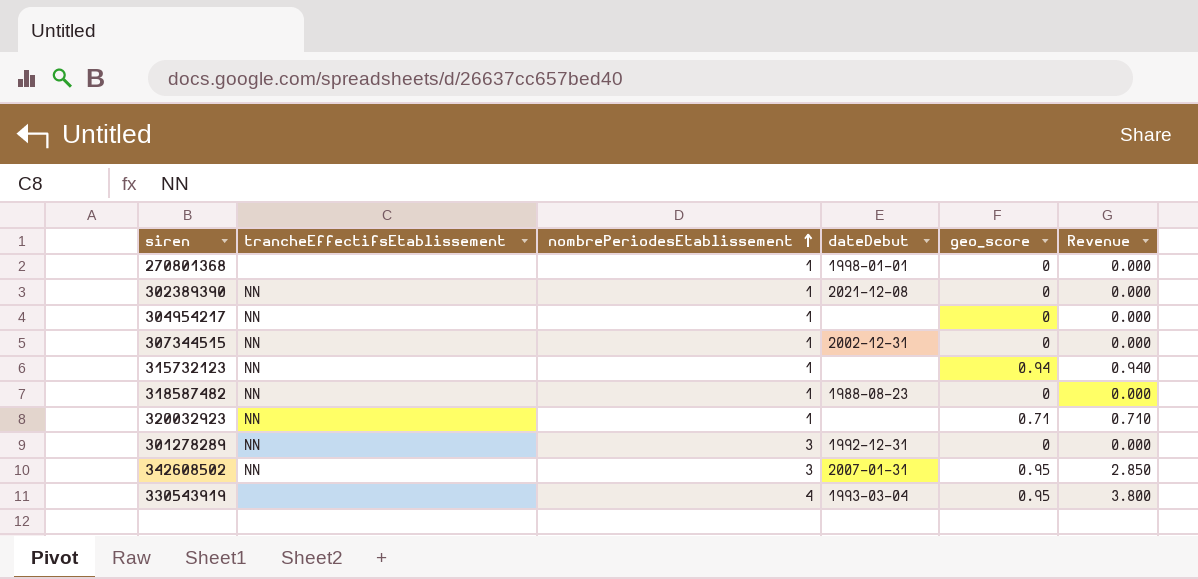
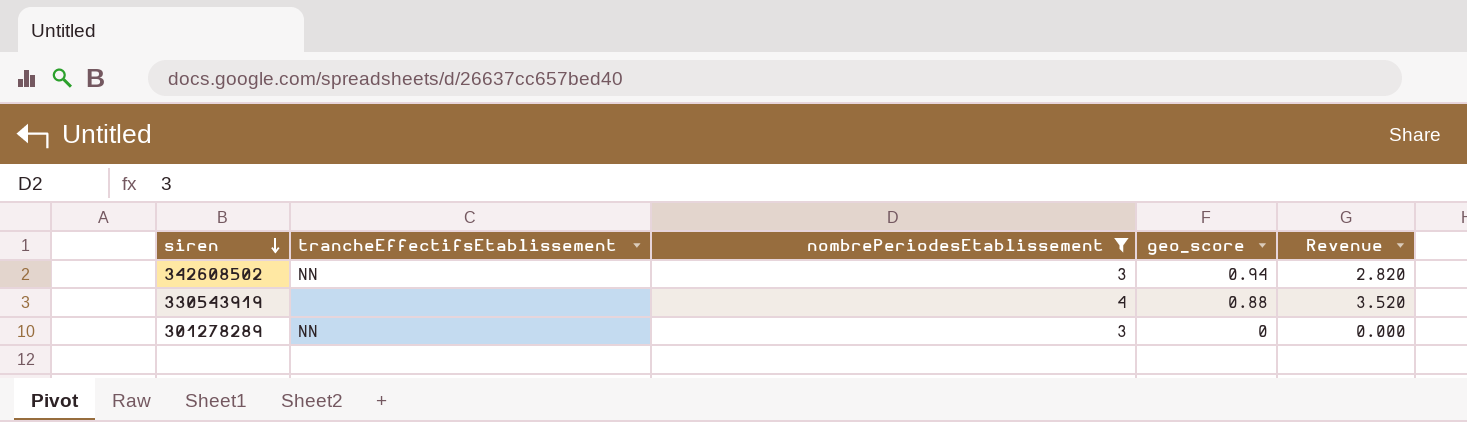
filter: none -> nombrePeriodesEtablissement != 1
row order: nombrePeriodesEtablissement ascending -> siren descending
column dateDebut | position: 4 -> none
342608502 | geo_score: 0.95 -> 0.94
342608502 | Revenue: 2.850 -> 2.820
330543919 | geo_score: 0.95 -> 0.88
330543919 | Revenue: 3.800 -> 3.520

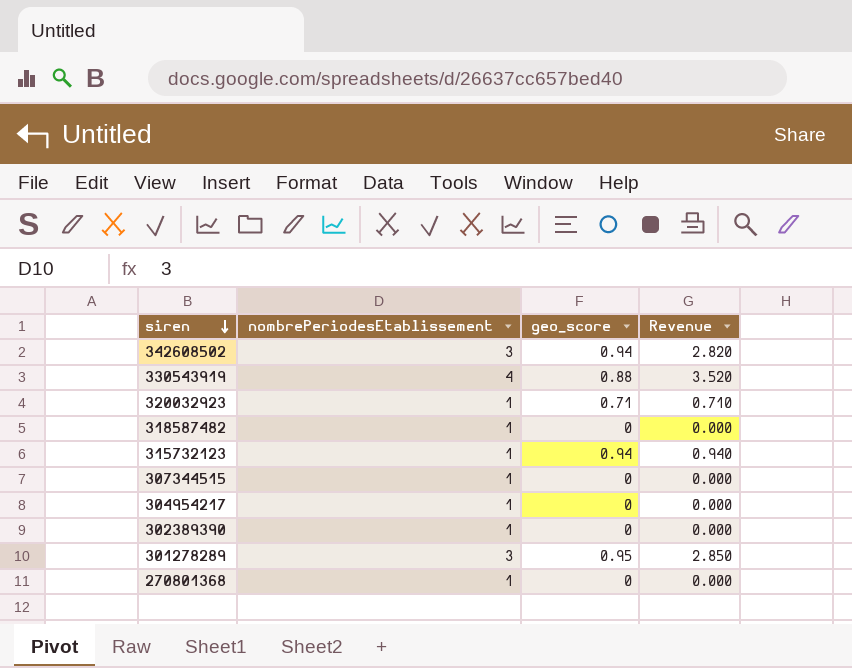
filter: nombrePeriodesEtablissement != 1 -> none
column trancheEffectifsEtablissement | position: 2 -> none
301278289 | geo_score: 0 -> 0.95
301278289 | Revenue: 0.000 -> 2.850

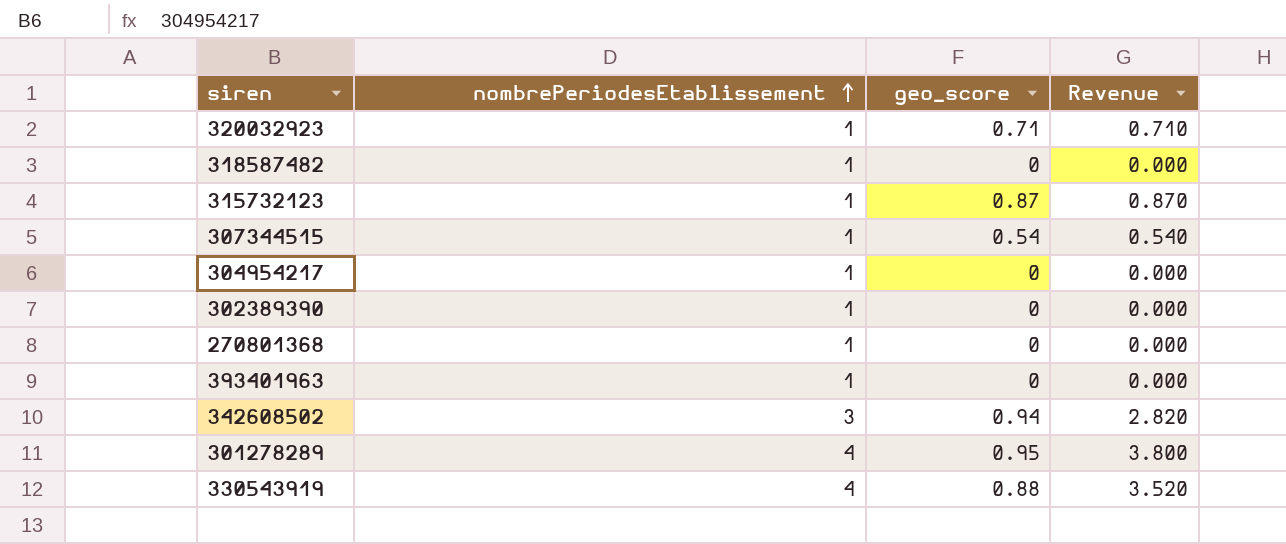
row order: siren descending -> nombrePeriodesEtablissement ascending
315732123 | geo_score: 0.94 -> 0.87
315732123 | Revenue: 0.940 -> 0.870
307344515 | geo_score: 0 -> 0.54
307344515 | Revenue: 0.000 -> 0.540
row 393401963: none -> 1 | 0 | 0.000
301278289 | nombrePeriodesEtablissement: 3 -> 4
301278289 | Revenue: 2.850 -> 3.800

